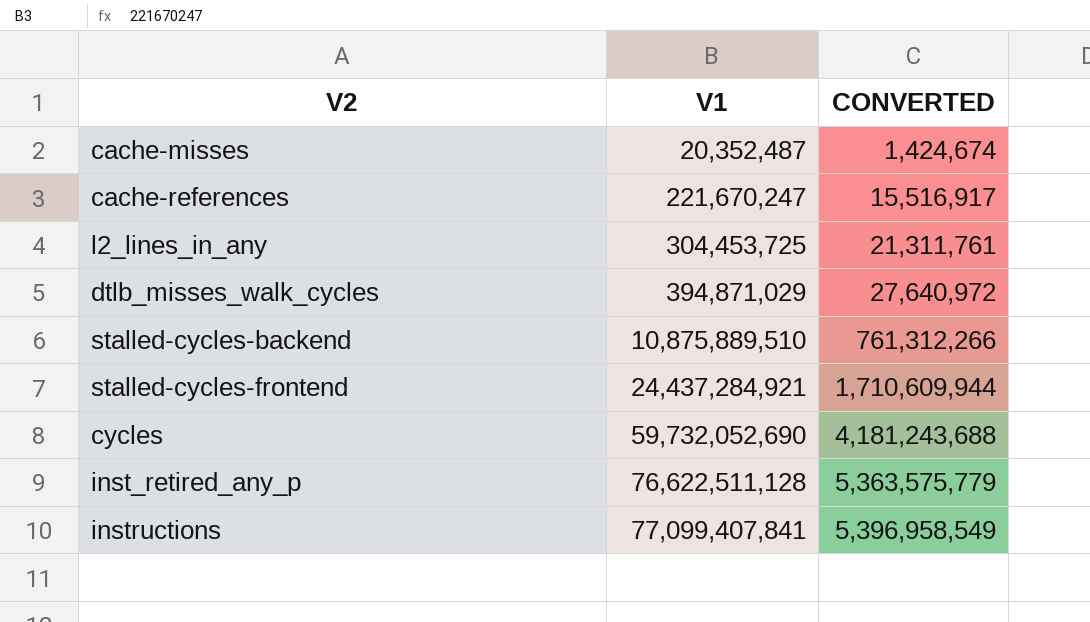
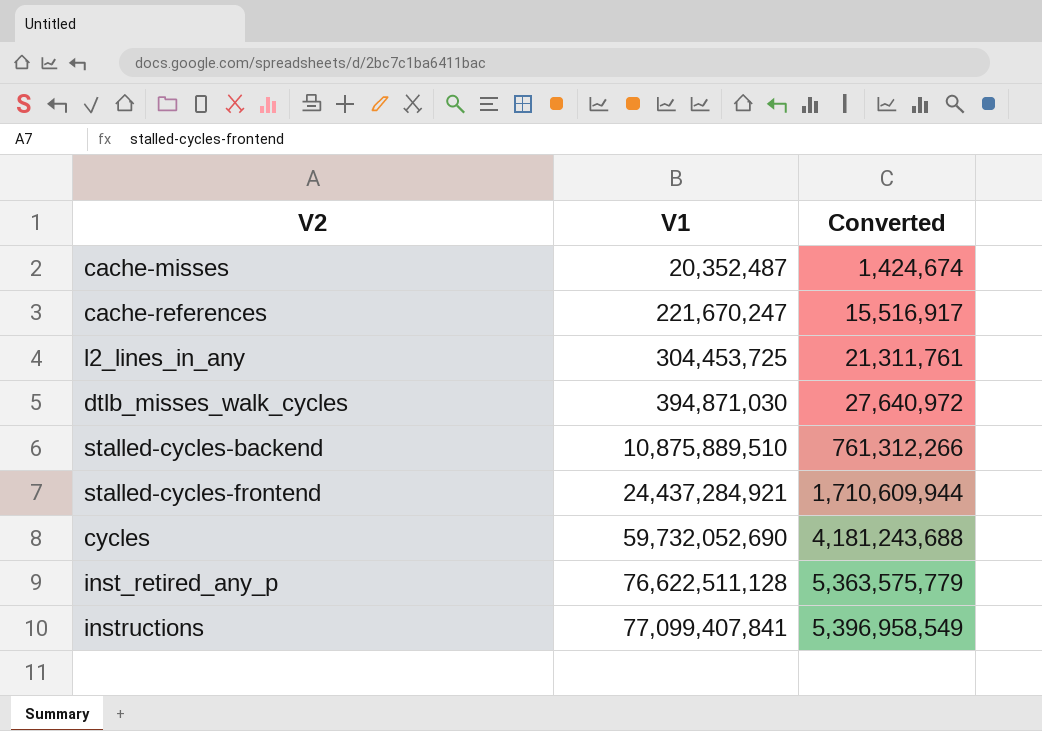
column name: CONVERTED -> Converted
dtlb_misses_walk_cycles | V1: 394,871,029 -> 394,871,030

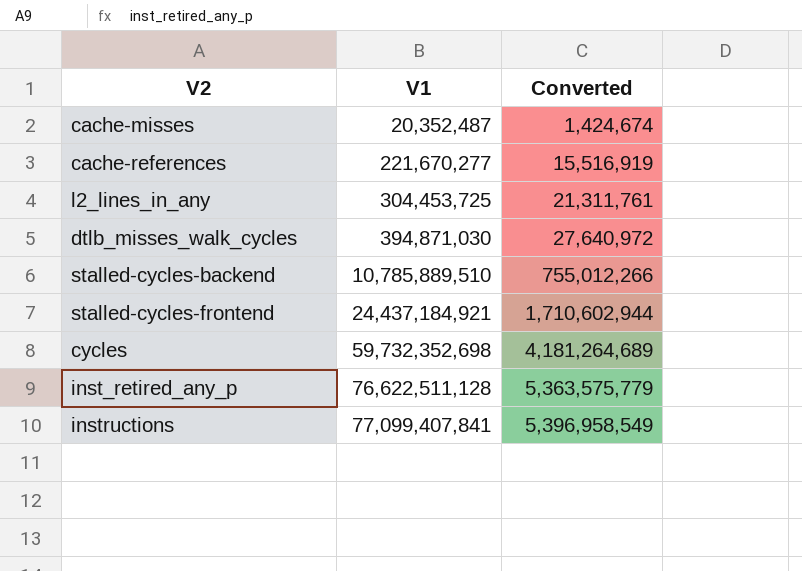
cache-references | V1: 221,670,247 -> 221,670,277
cache-references | Converted: 15,516,917 -> 15,516,919
stalled-cycles-backend | V1: 10,875,889,510 -> 10,785,889,510
stalled-cycles-backend | Converted: 761,312,266 -> 755,012,266
stalled-cycles-frontend | V1: 24,437,284,921 -> 24,437,184,921
stalled-cycles-frontend | Converted: 1,710,609,944 -> 1,710,602,944
cycles | V1: 59,732,052,690 -> 59,732,352,698
cycles | Converted: 4,181,243,688 -> 4,181,264,689

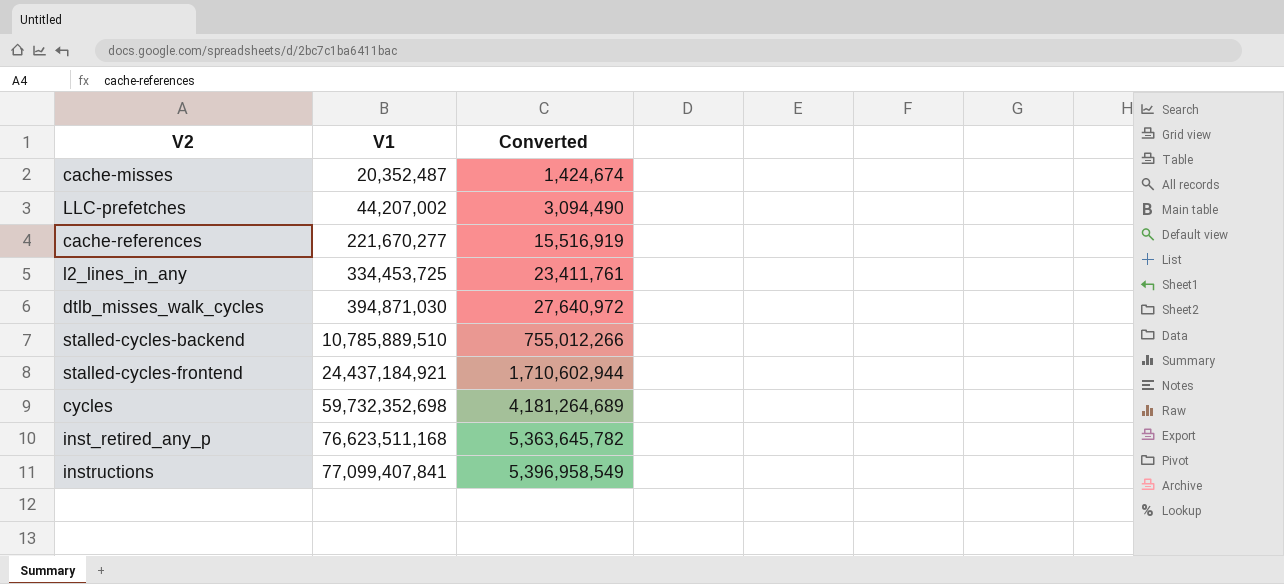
row LLC-prefetches: none -> 44,207,002 | 3,094,490
l2_lines_in_any | V1: 304,453,725 -> 334,453,725
l2_lines_in_any | Converted: 21,311,761 -> 23,411,761
inst_retired_any_p | V1: 76,622,511,128 -> 76,623,511,168
inst_retired_any_p | Converted: 5,363,575,779 -> 5,363,645,782

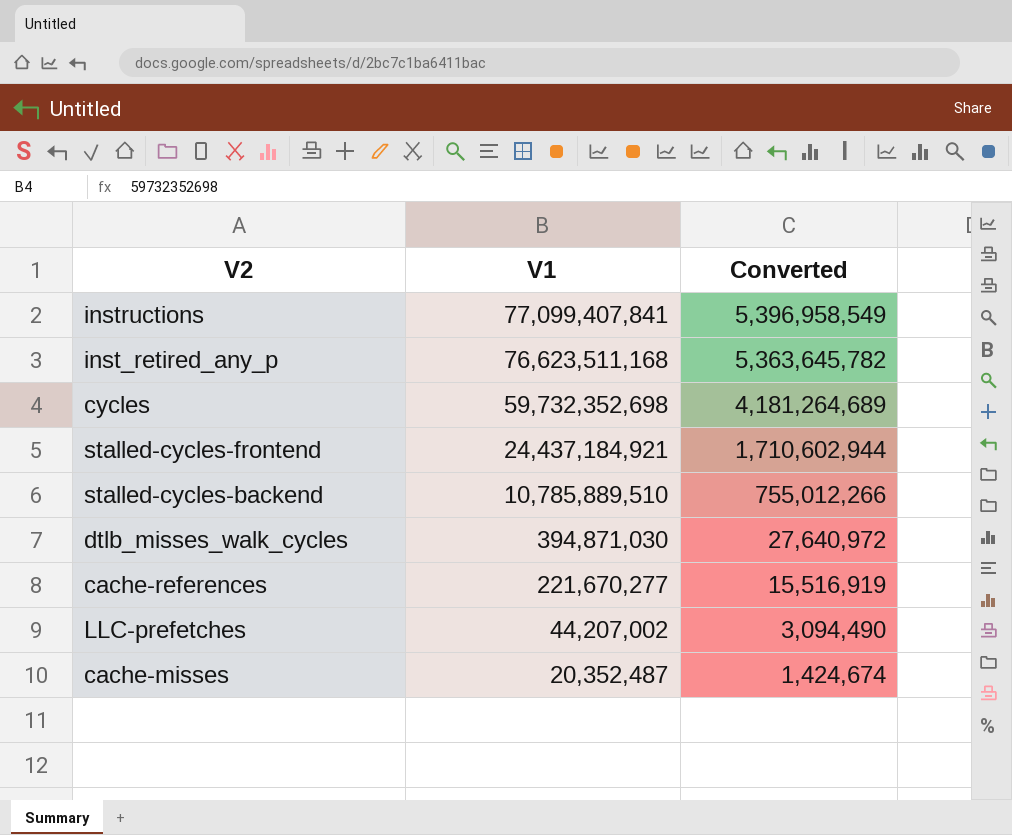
row order: V1 ascending -> V1 descending
row l2_lines_in_any: 334,453,725 | 23,411,761 -> none

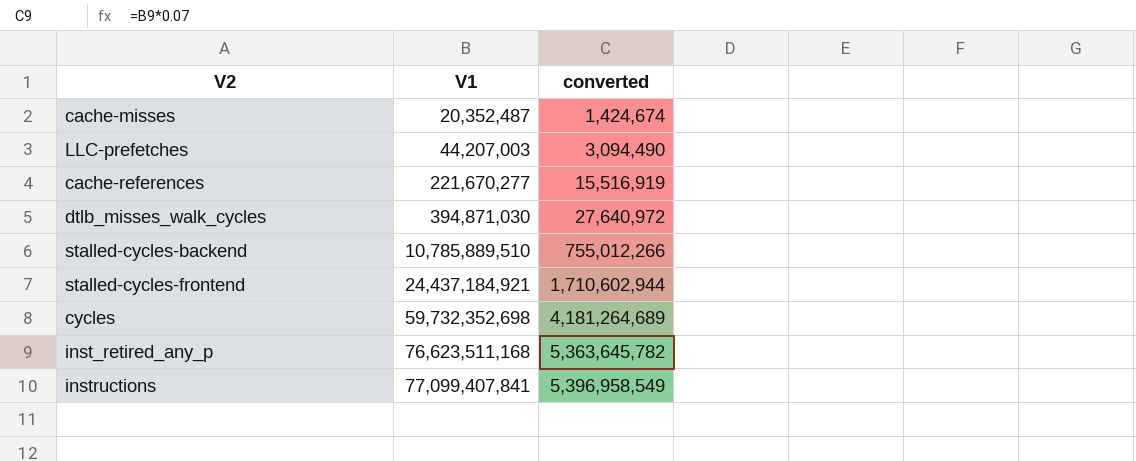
row order: V1 descending -> V1 ascending
column name: Converted -> converted
LLC-prefetches | V1: 44,207,002 -> 44,207,003

